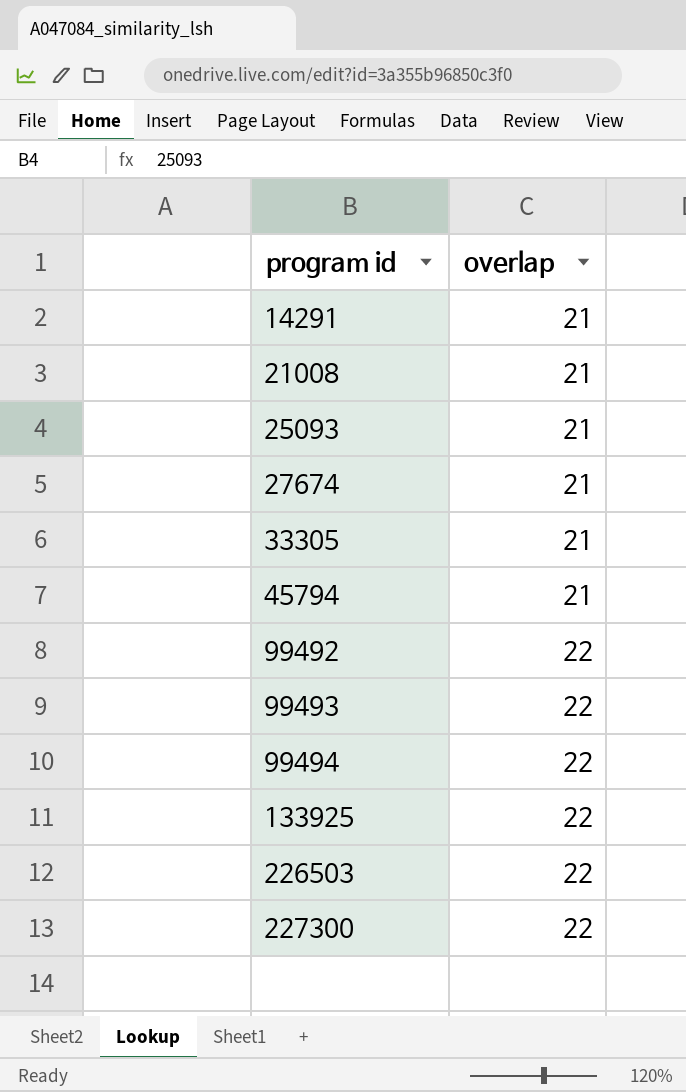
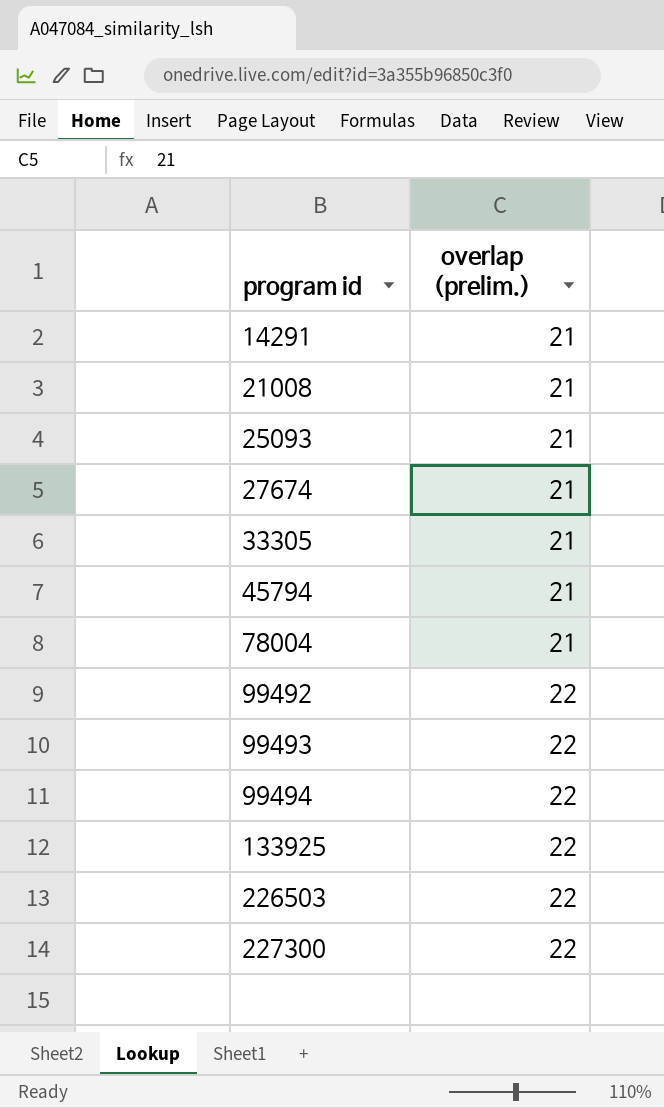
column name: overlap -> overlap (prelim.)
row 78004: none -> 21

